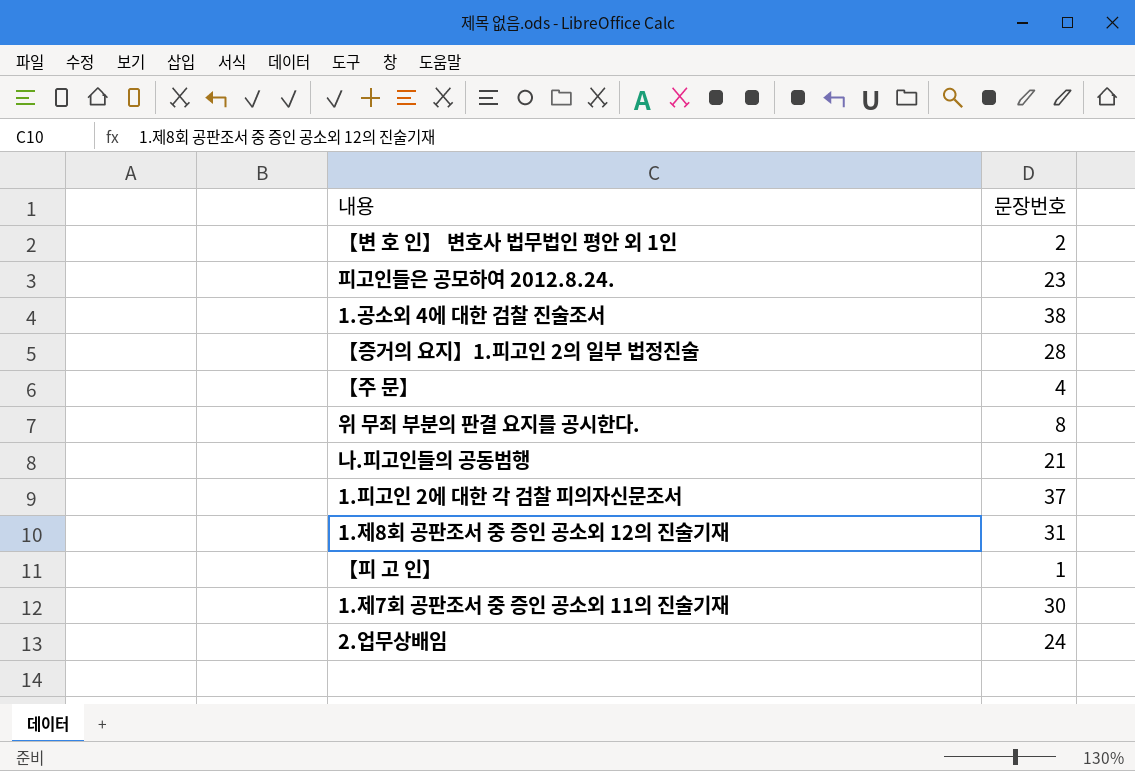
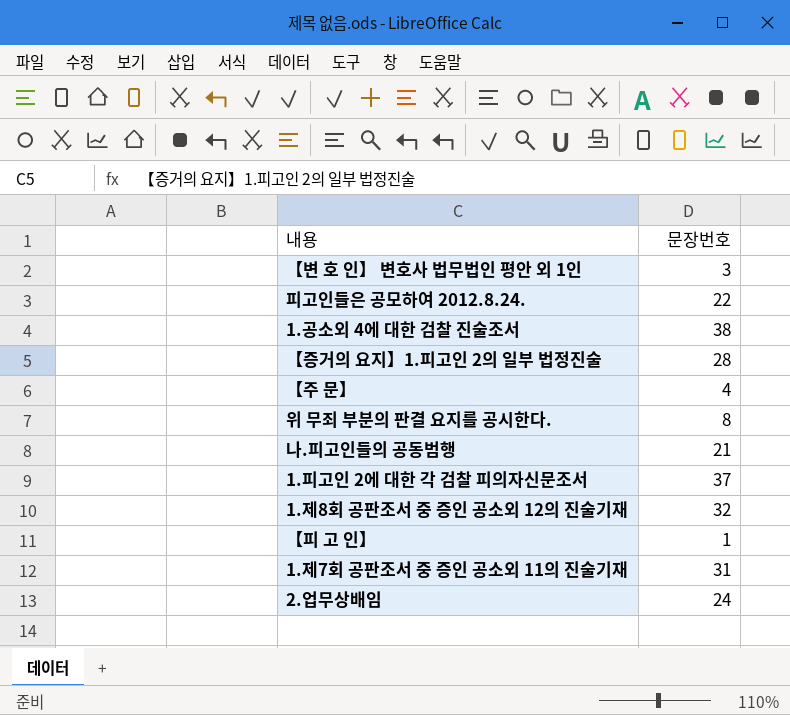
【변 호 인】 변호사 법무법인 평안 외 1인 | 문장번호: 2 -> 3
피고인들은 공모하여 2012.8.24. | 문장번호: 23 -> 22
1.제8회 공판조서 중 증인 공소외 12의 진술기재 | 문장번호: 31 -> 32
1.제7회 공판조서 중 증인 공소외 11의 진술기재 | 문장번호: 30 -> 31

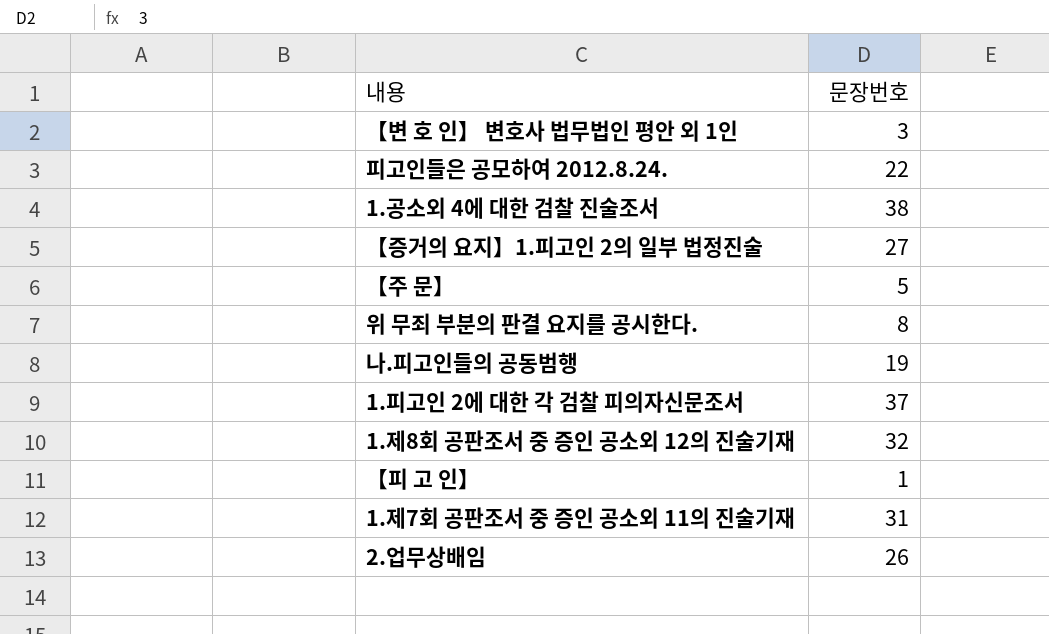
【증거의 요지】1.피고인 2의 일부 법정진술 | 문장번호: 28 -> 27
【주 문】 | 문장번호: 4 -> 5
나.피고인들의 공동범행 | 문장번호: 21 -> 19
2.업무상배임 | 문장번호: 24 -> 26

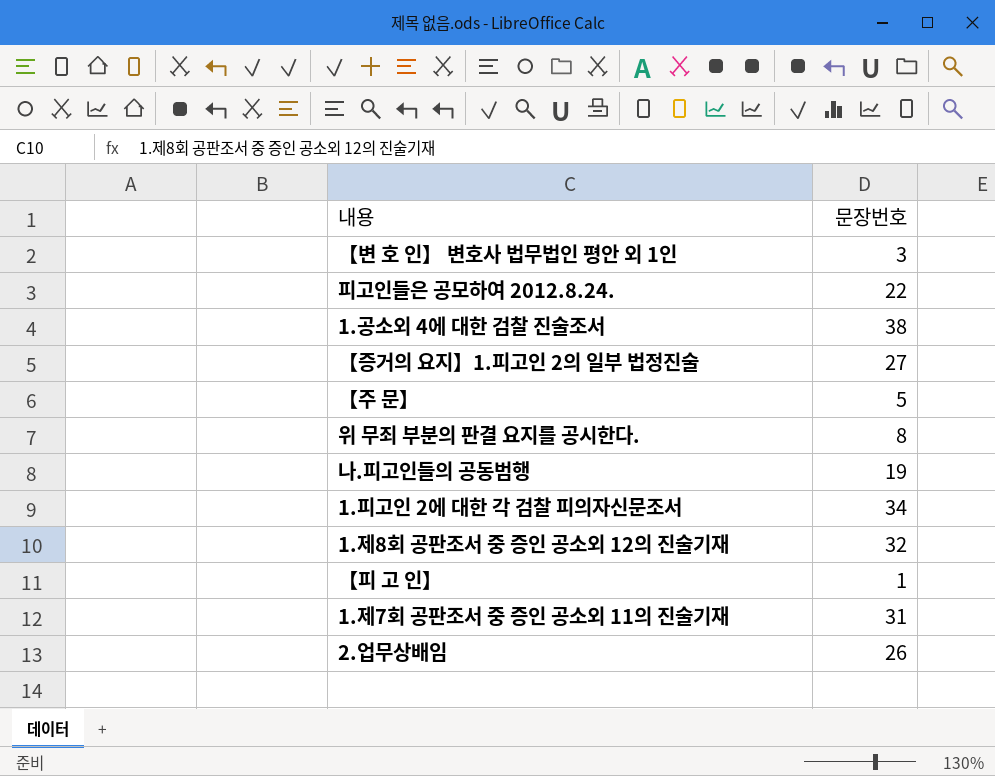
1.피고인 2에 대한 각 검찰 피의자신문조서 | 문장번호: 37 -> 34

